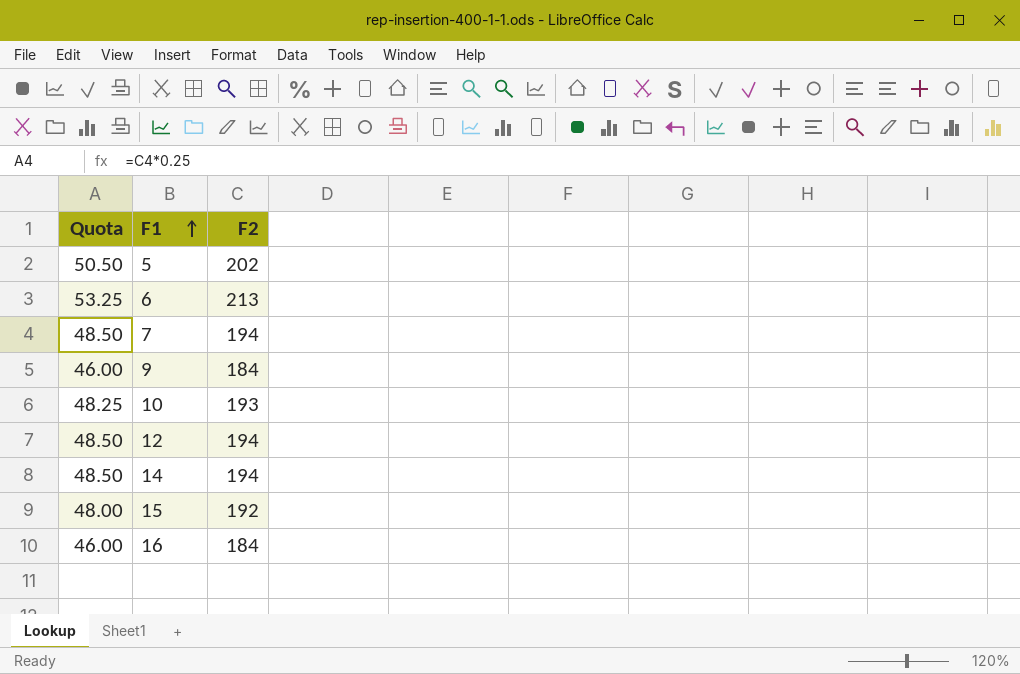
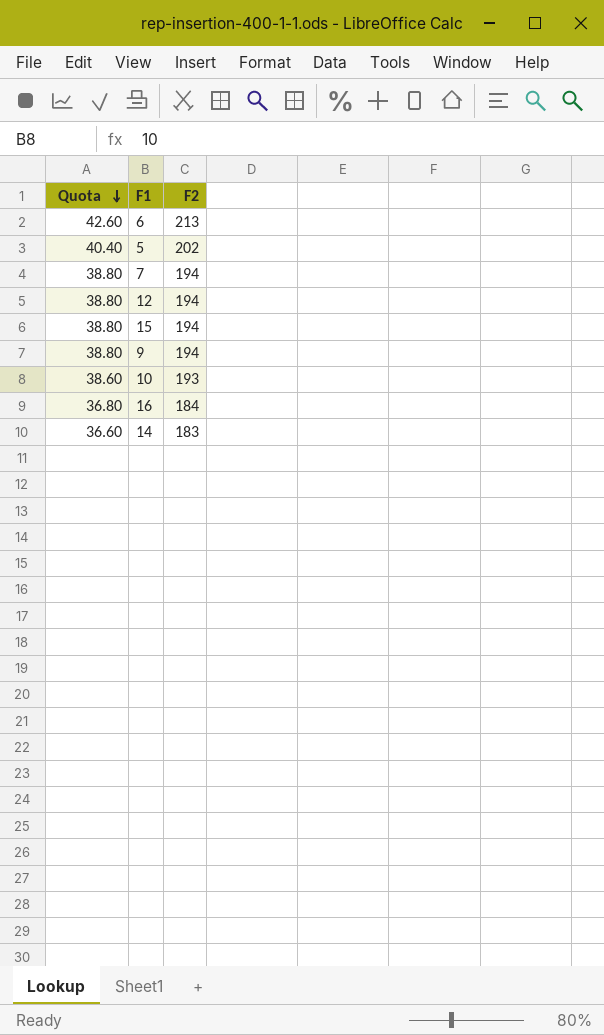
row order: F1 ascending -> Quota descending
column Quota | formula: [F2] * 0.25 -> [F2] * 0.2
15 | F2: 192 -> 194
9 | F2: 184 -> 194
14 | F2: 194 -> 183

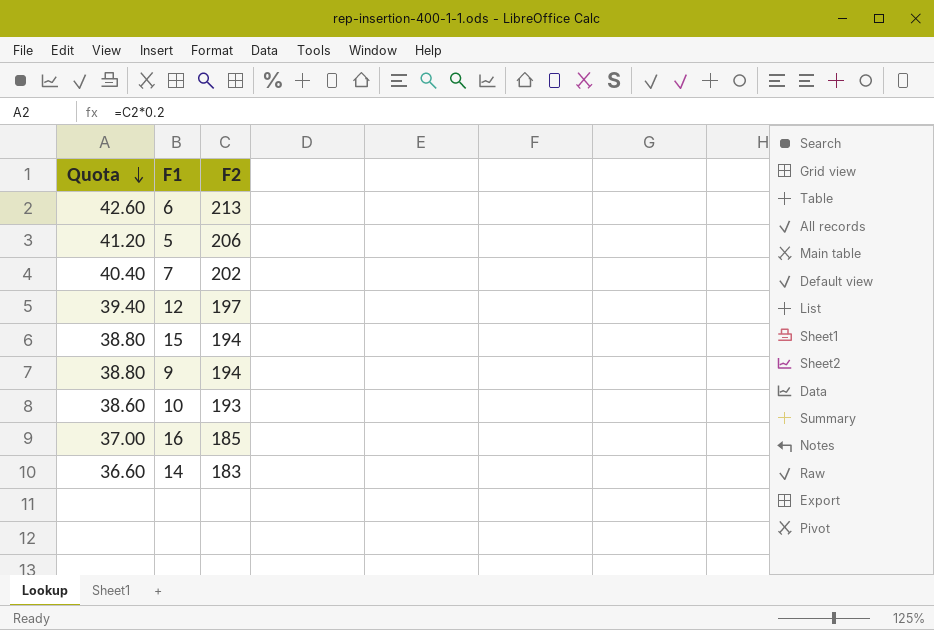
5 | Quota: 40.40 -> 41.20
5 | F2: 202 -> 206
7 | Quota: 38.80 -> 40.40
7 | F2: 194 -> 202
12 | Quota: 38.80 -> 39.40
12 | F2: 194 -> 197
16 | Quota: 36.80 -> 37.00
16 | F2: 184 -> 185

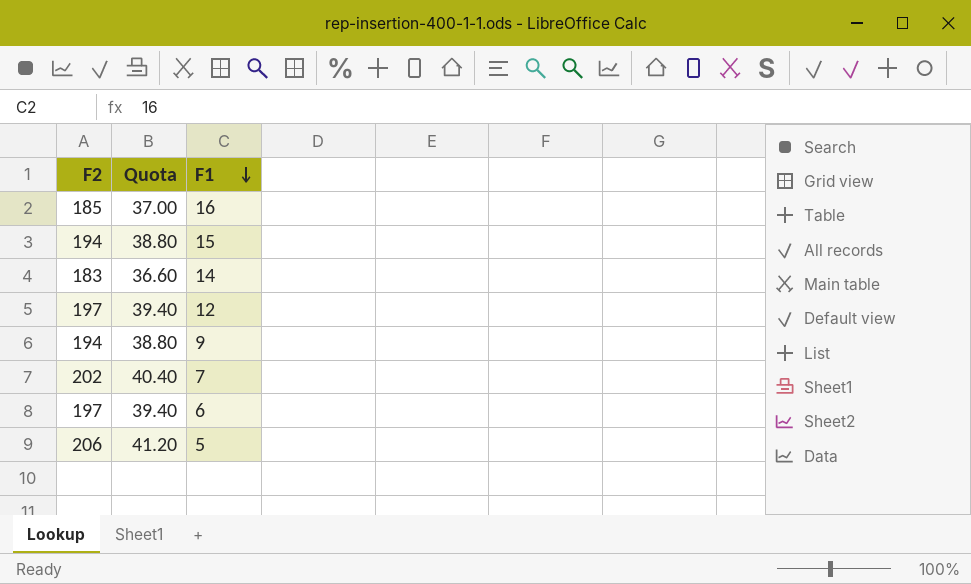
row order: Quota descending -> F1 descending
column F2 | position: 3 -> 1
row 10: 38.60 | 193 -> none
6 | F2: 213 -> 197
6 | Quota: 42.60 -> 39.40

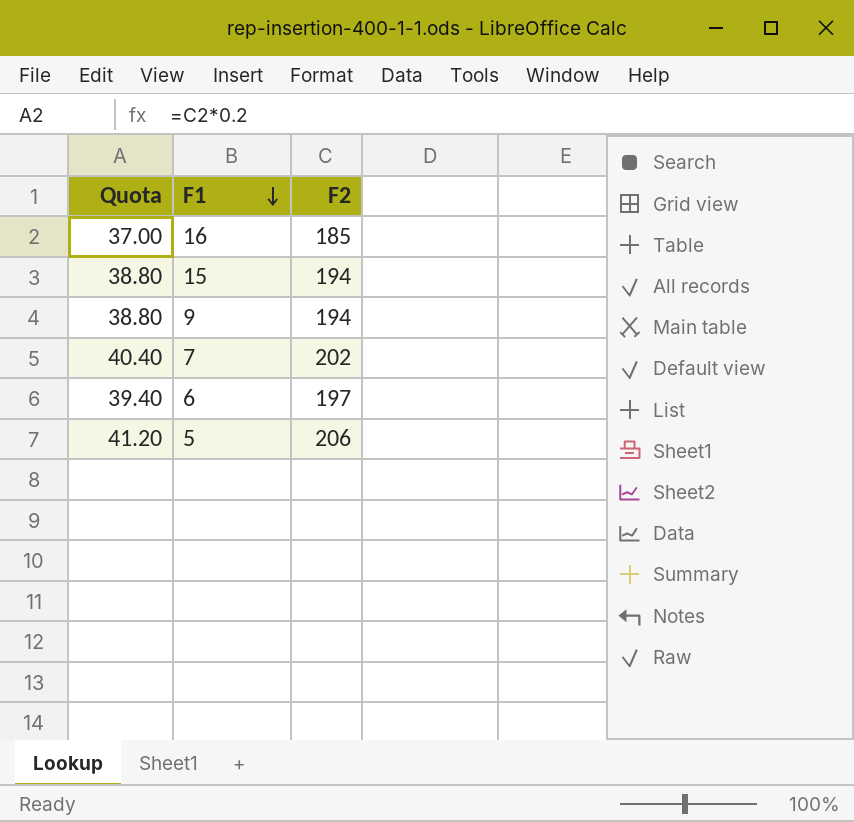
column F2 | position: 1 -> 3
row 14: 183 | 36.60 -> none
row 12: 197 | 39.40 -> none

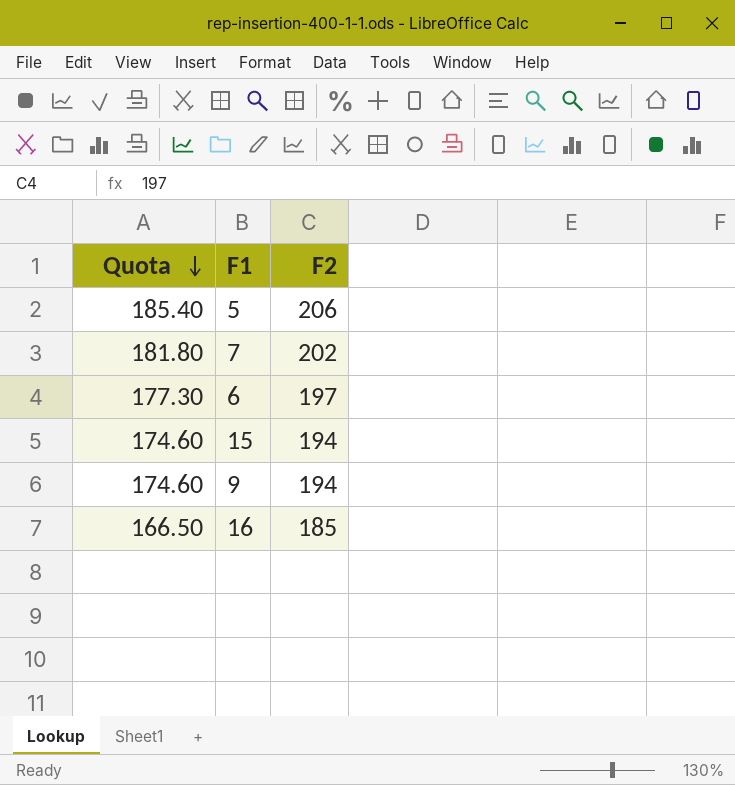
row order: F1 descending -> Quota descending
column Quota | formula: [F2] * 0.2 -> [F2] * 0.9

